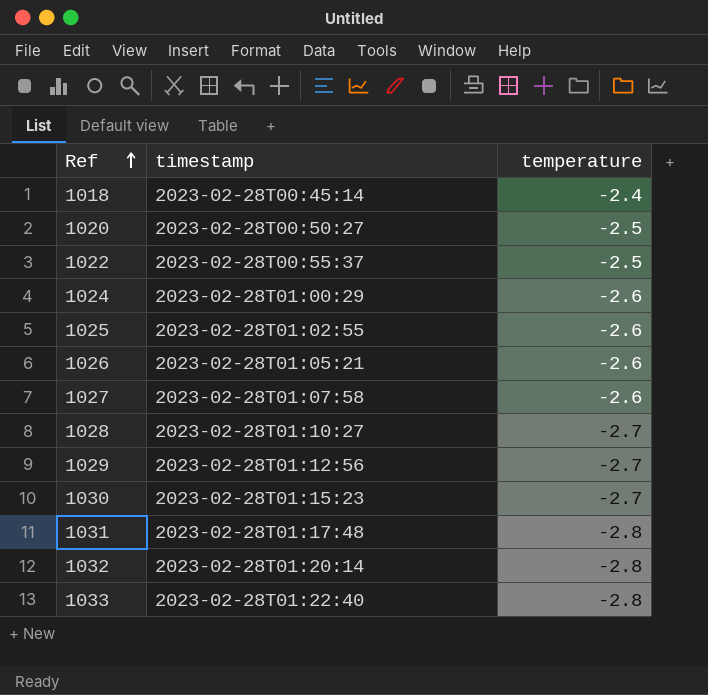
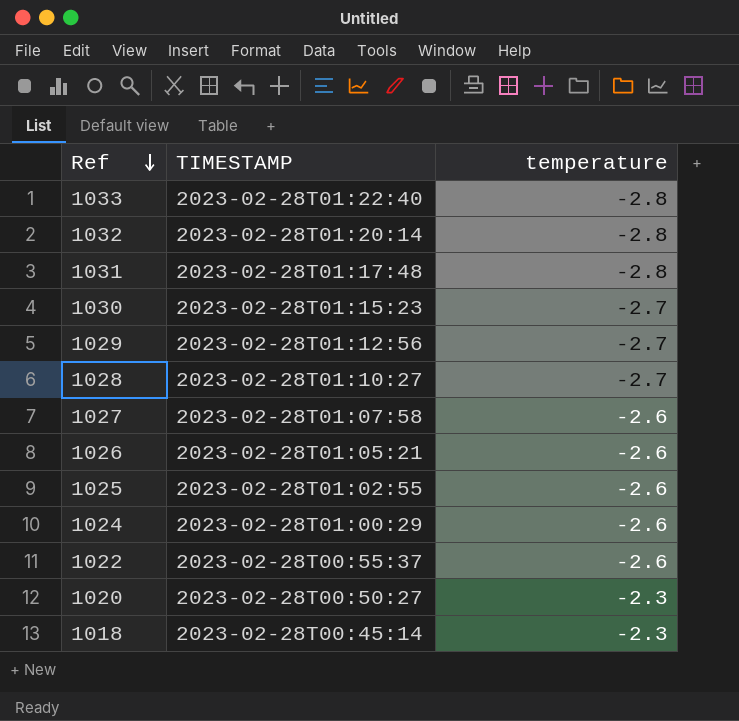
row order: Ref ascending -> Ref descending
column name: timestamp -> TIMESTAMP
1022 | temperature: -2.5 -> -2.6
1020 | temperature: -2.5 -> -2.3
1018 | temperature: -2.4 -> -2.3

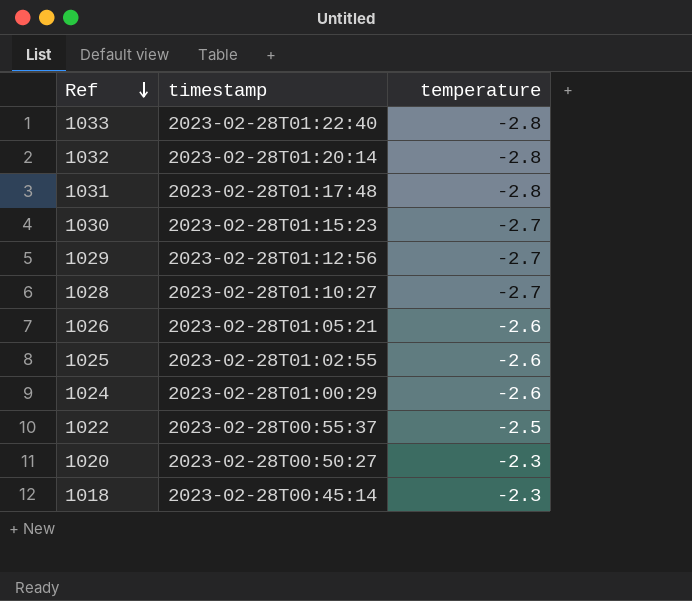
column name: TIMESTAMP -> timestamp
row 1027: 2023-02-28T01:07:58 | -2.6 -> none
1022 | temperature: -2.6 -> -2.5

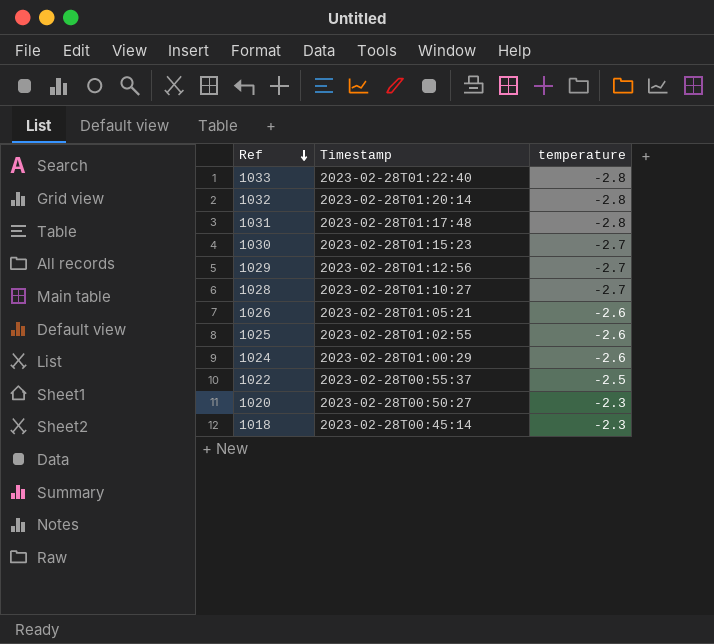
column name: timestamp -> Timestamp

